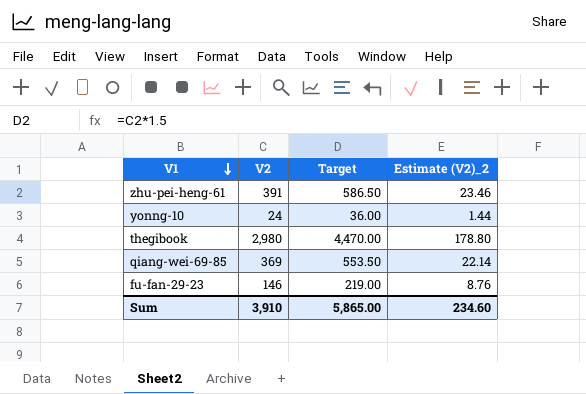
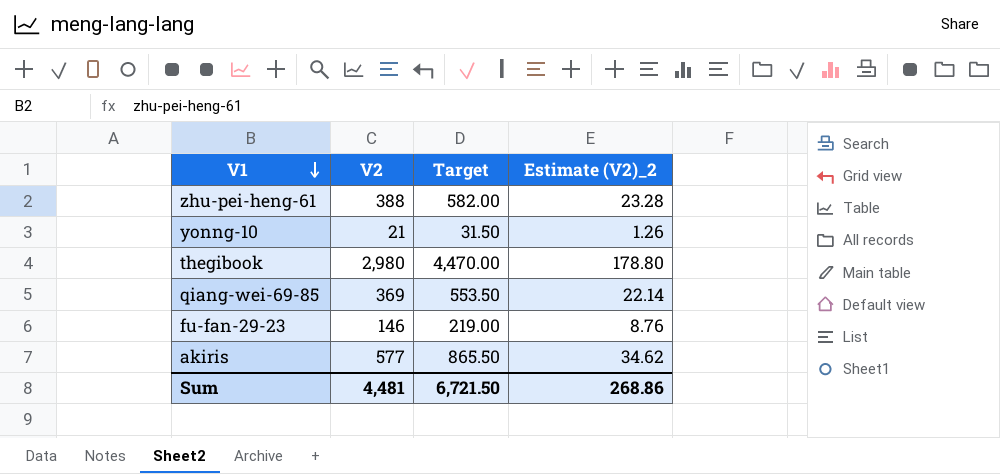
zhu-pei-heng-61 | V2: 391 -> 388
zhu-pei-heng-61 | Target: 586.50 -> 582.00
zhu-pei-heng-61 | Estimate (V2)_2: 23.46 -> 23.28
yonng-10 | V2: 24 -> 21
yonng-10 | Target: 36.00 -> 31.50
yonng-10 | Estimate (V2)_2: 1.44 -> 1.26
row akiris: none -> 577 | 865.50 | 34.62
Sum | V2: 3,910 -> 4,481
Sum | Target: 5,865.00 -> 6,721.50
Sum | Estimate (V2)_2: 234.60 -> 268.86

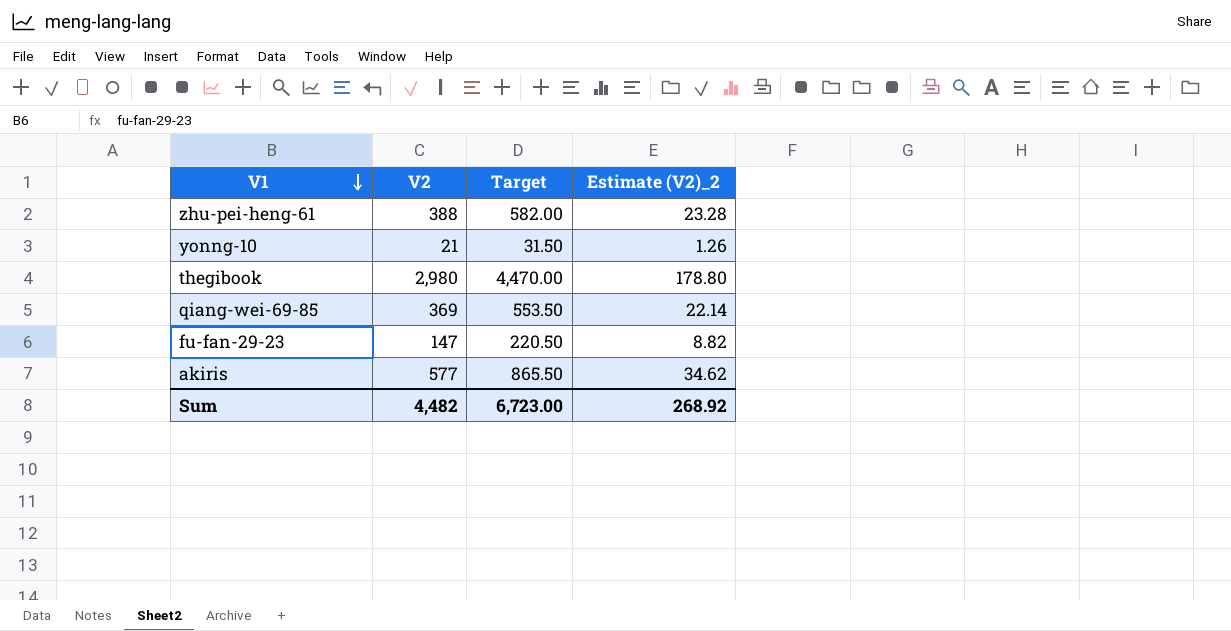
fu-fan-29-23 | V2: 146 -> 147
fu-fan-29-23 | Target: 219.00 -> 220.50
fu-fan-29-23 | Estimate (V2)_2: 8.76 -> 8.82
Sum | V2: 4,481 -> 4,482
Sum | Target: 6,721.50 -> 6,723.00
Sum | Estimate (V2)_2: 268.86 -> 268.92

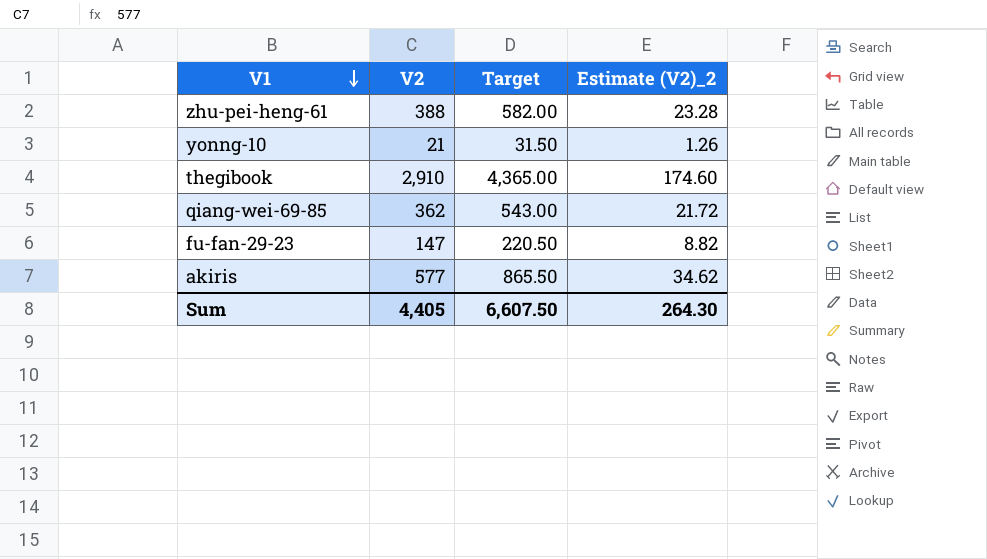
thegibook | V2: 2,980 -> 2,910
thegibook | Target: 4,470.00 -> 4,365.00
thegibook | Estimate (V2)_2: 178.80 -> 174.60
qiang-wei-69-85 | V2: 369 -> 362
qiang-wei-69-85 | Target: 553.50 -> 543.00
qiang-wei-69-85 | Estimate (V2)_2: 22.14 -> 21.72
Sum | V2: 4,482 -> 4,405
Sum | Target: 6,723.00 -> 6,607.50
Sum | Estimate (V2)_2: 268.92 -> 264.30

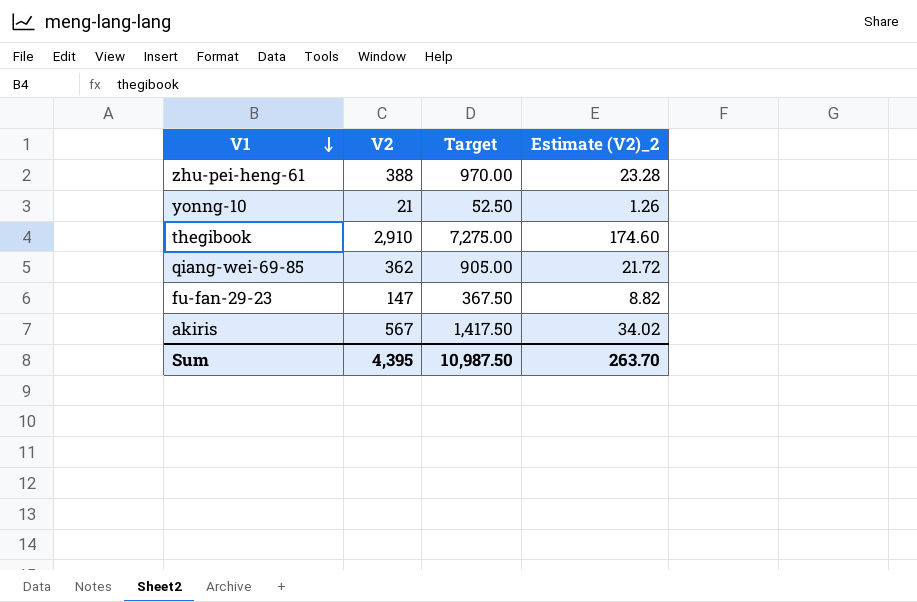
column Target | formula: [V2] * 1.5 -> [V2] * 2.5
akiris | V2: 577 -> 567
akiris | Estimate (V2)_2: 34.62 -> 34.02
Sum | V2: 4,405 -> 4,395
Sum | Target: 6,607.50 -> 10,987.50
Sum | Estimate (V2)_2: 264.30 -> 263.70

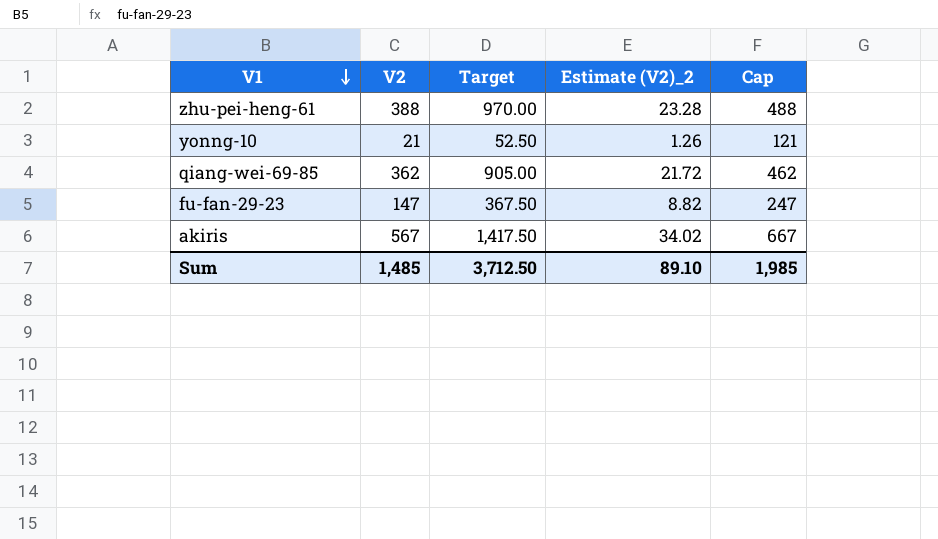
column Cap | formula: none -> [V2] + 100
row thegibook: 2,910 | 7,275.00 | 174.60 -> none
Sum | V2: 4,395 -> 1,485
Sum | Target: 10,987.50 -> 3,712.50
Sum | Estimate (V2)_2: 263.70 -> 89.10

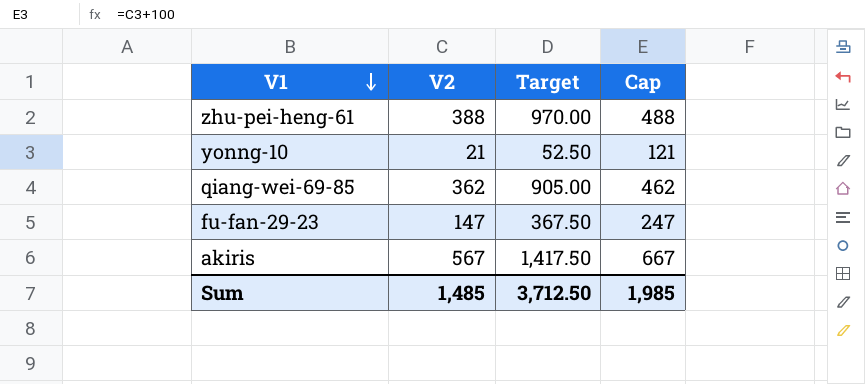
column Estimate (V2)_2 | formula: [V2] * 0.06 -> none

